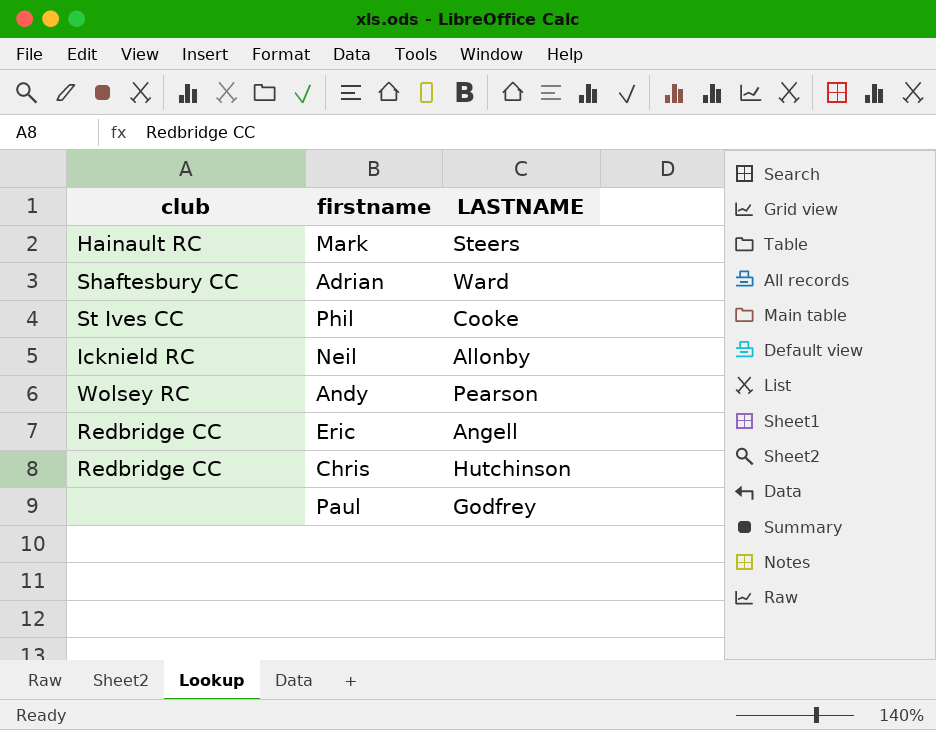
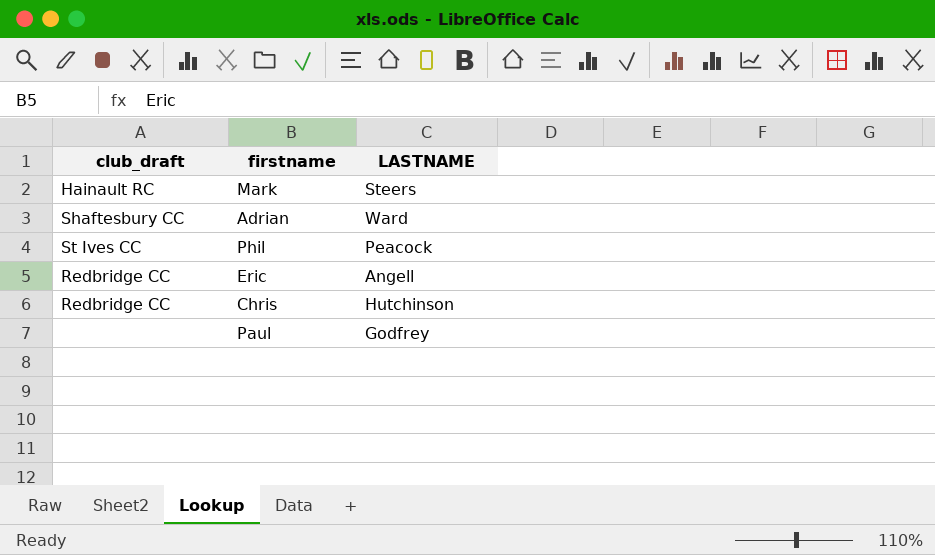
column name: club -> club_draft
row Neil: Icknield RC | Allonby -> none
row Andy: Wolsey RC | Pearson -> none
Phil | LASTNAME: Cooke -> Peacock

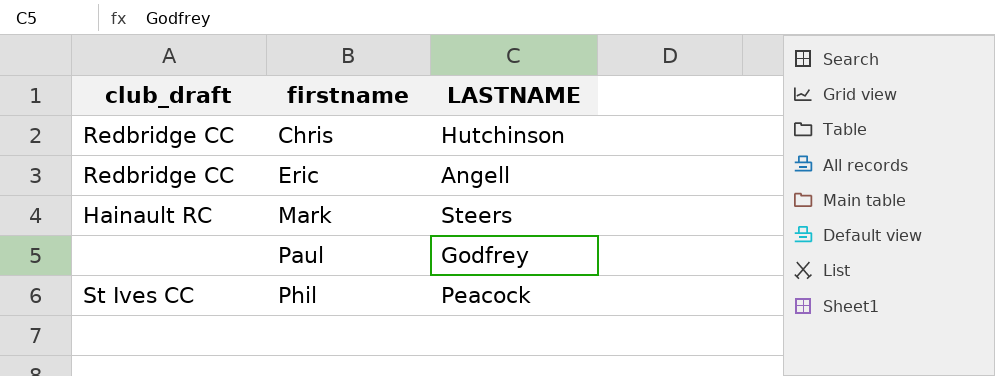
row order: none -> firstname ascending
row Adrian: Shaftesbury CC | Ward -> none

